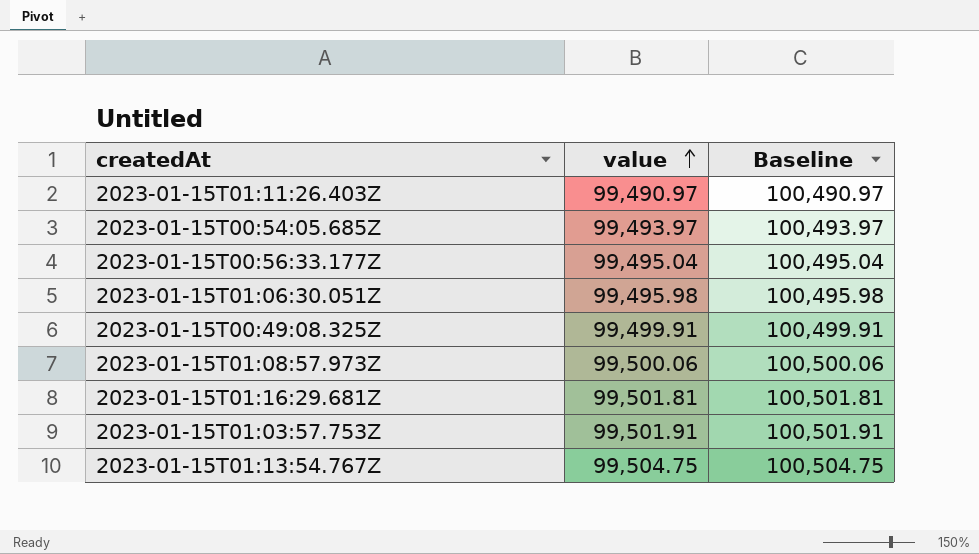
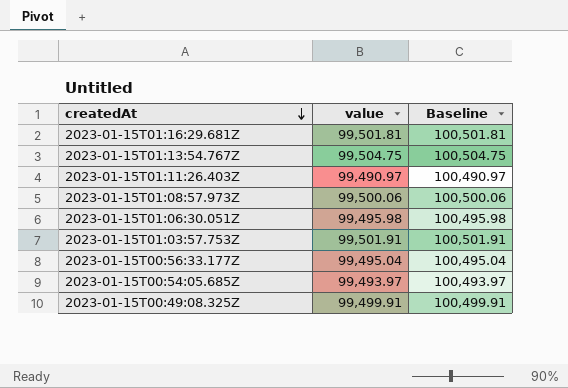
row order: value ascending -> createdAt descending

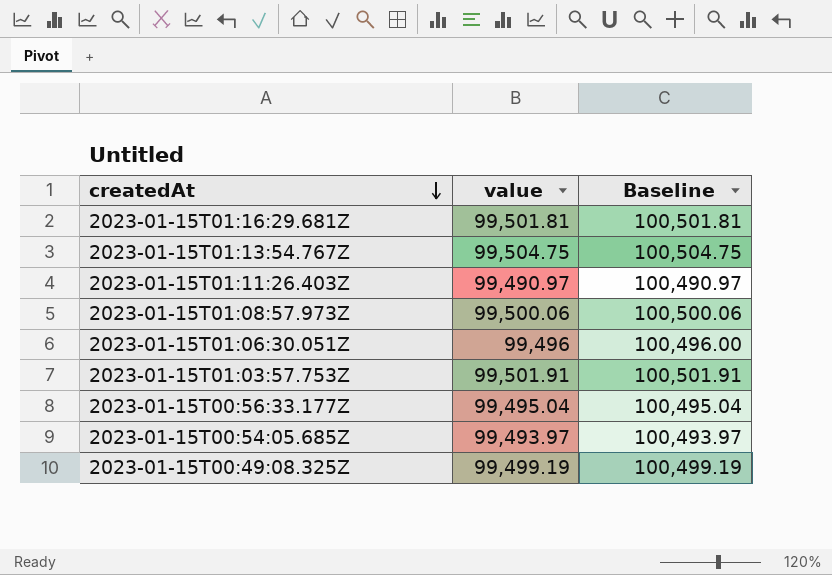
2023-01-15T01:06:30.051Z | value: 99,495.98 -> 99,496
2023-01-15T01:06:30.051Z | Baseline: 100,495.98 -> 100,496.00
2023-01-15T00:49:08.325Z | value: 99,499.91 -> 99,499.19
2023-01-15T00:49:08.325Z | Baseline: 100,499.91 -> 100,499.19

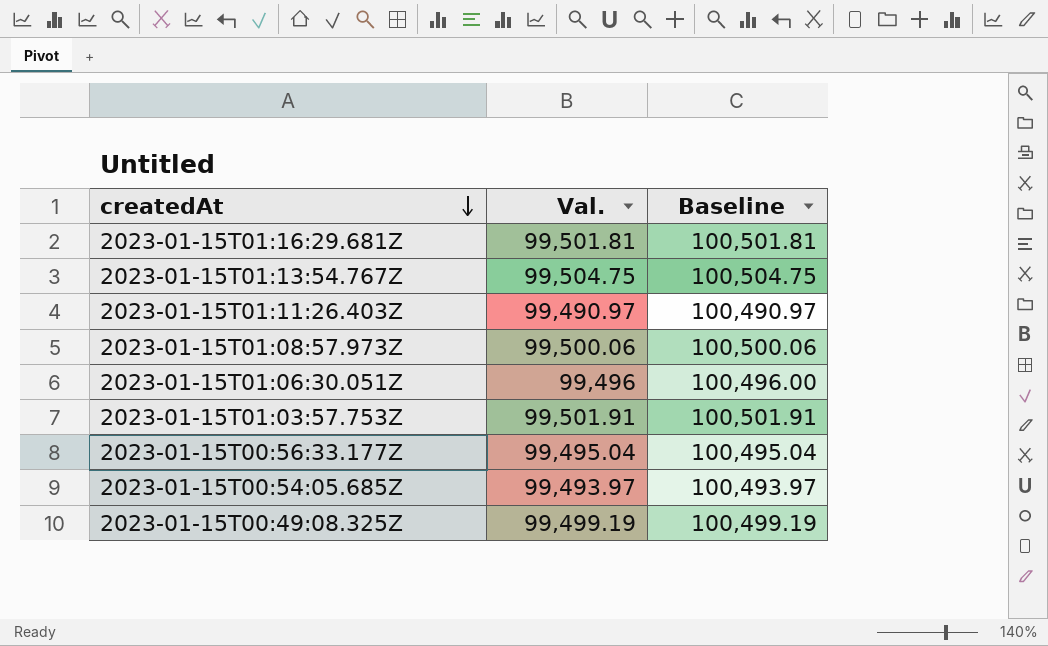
column name: value -> Val.

